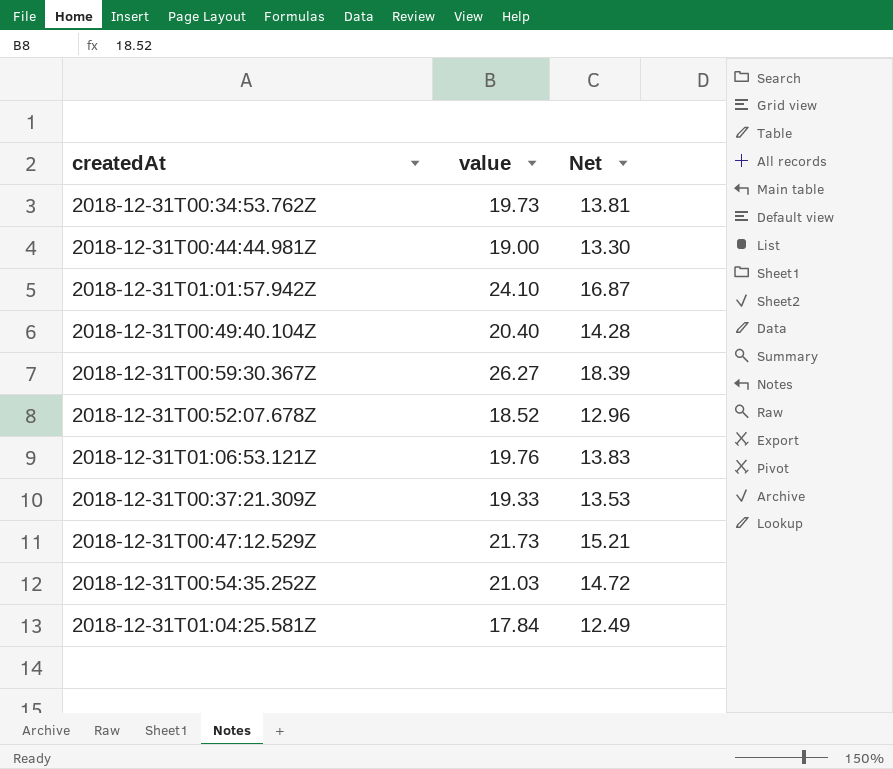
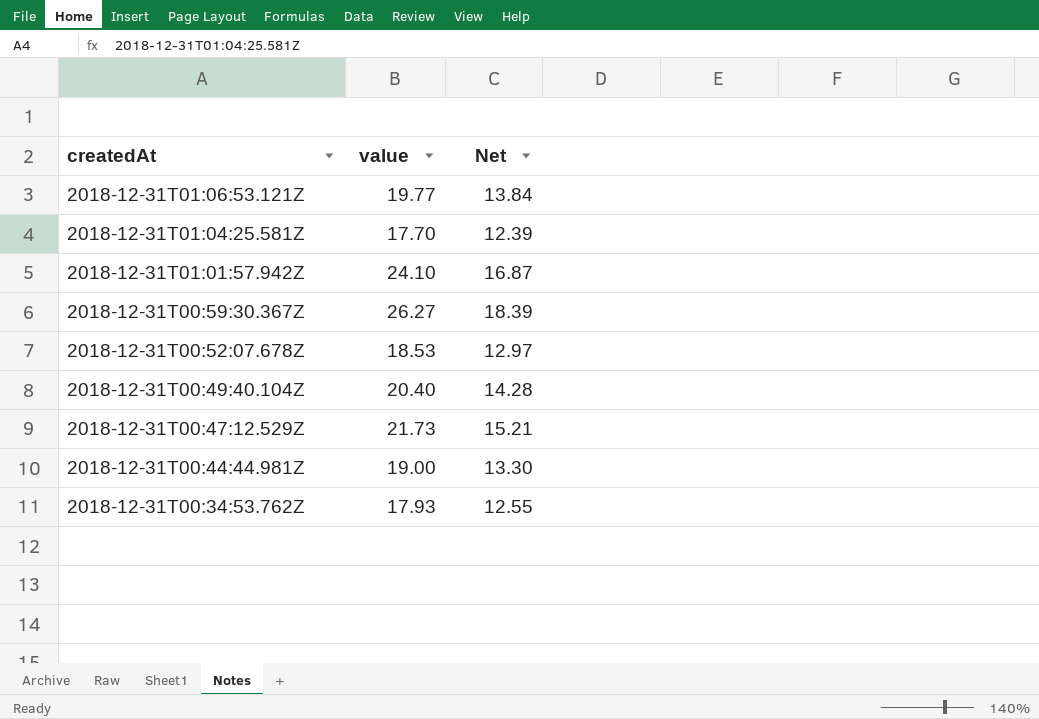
row order: none -> createdAt descending
row 2018-12-31T00:37:21.309Z: 19.33 | 13.53 -> none
row 2018-12-31T00:54:35.252Z: 21.03 | 14.72 -> none
2018-12-31T01:06:53.121Z | value: 19.76 -> 19.77
2018-12-31T01:06:53.121Z | Net: 13.83 -> 13.84
2018-12-31T01:04:25.581Z | value: 17.84 -> 17.70
2018-12-31T01:04:25.581Z | Net: 12.49 -> 12.39
2018-12-31T00:52:07.678Z | value: 18.52 -> 18.53
2018-12-31T00:52:07.678Z | Net: 12.96 -> 12.97
2018-12-31T00:34:53.762Z | value: 19.73 -> 17.93
2018-12-31T00:34:53.762Z | Net: 13.81 -> 12.55

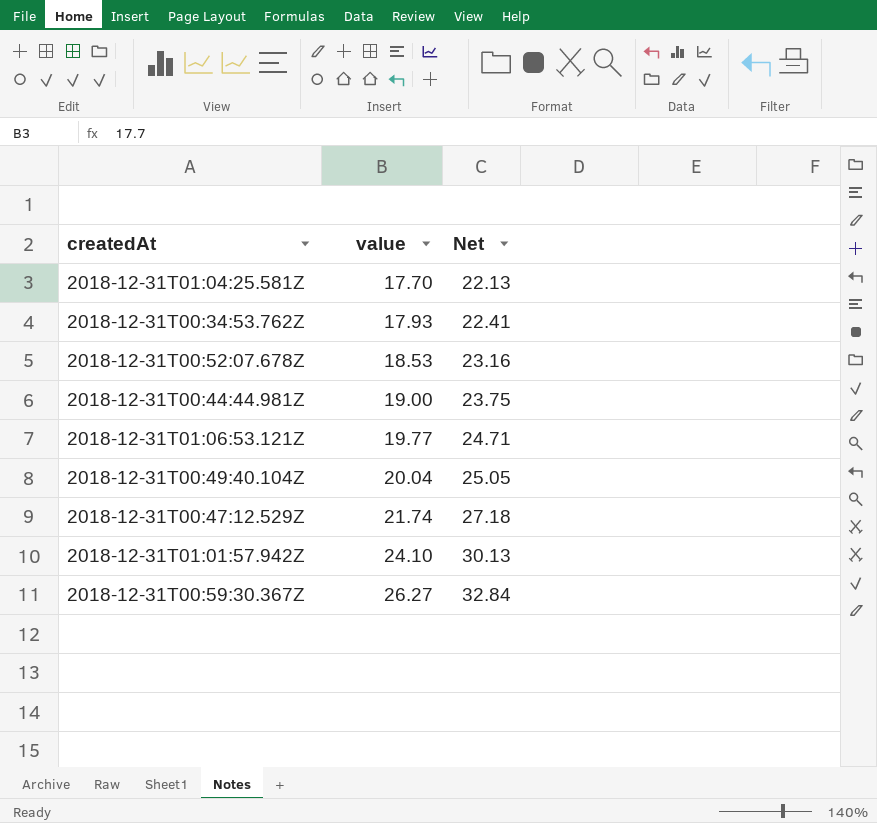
row order: createdAt descending -> value ascending
column Net | formula: [value] * 0.7 -> [value] * 1.25
2018-12-31T00:49:40.104Z | value: 20.40 -> 20.04
2018-12-31T00:47:12.529Z | value: 21.73 -> 21.74

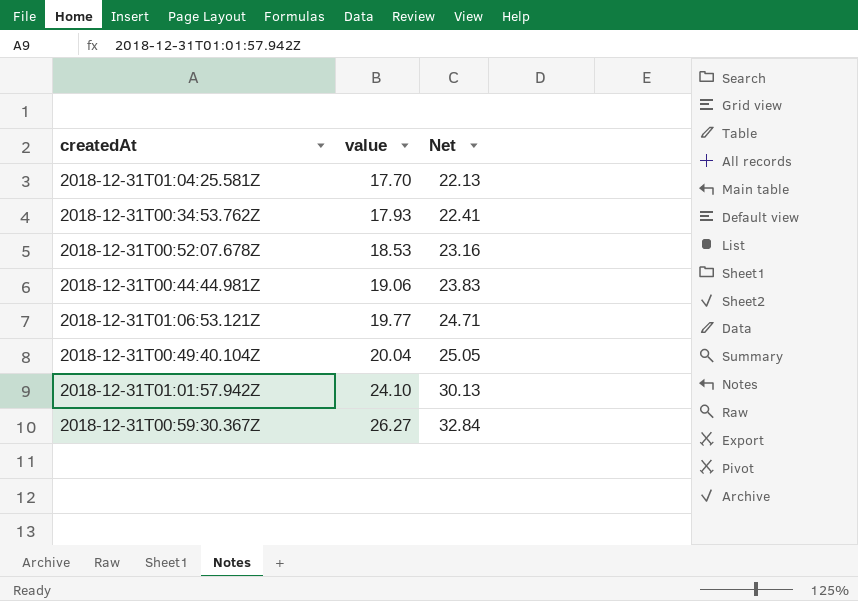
row 2018-12-31T00:47:12.529Z: 21.74 | 27.18 -> none
2018-12-31T00:44:44.981Z | value: 19.00 -> 19.06
2018-12-31T00:44:44.981Z | Net: 23.75 -> 23.83

